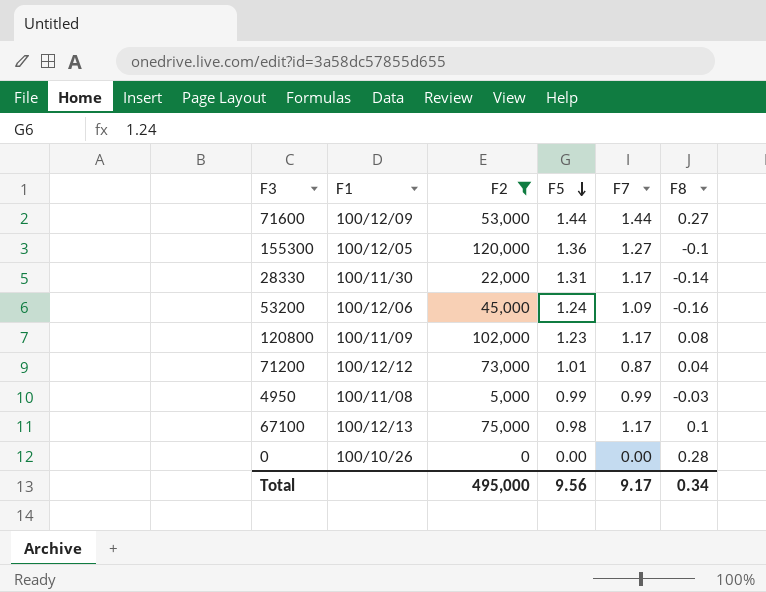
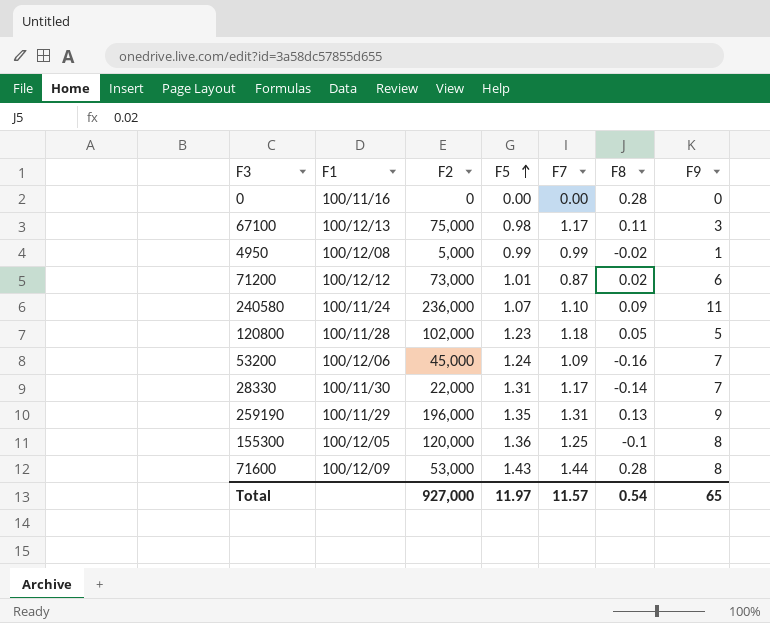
filter: F2 <= 120,000 -> none
row order: F5 descending -> F5 ascending
column F9 | position: none -> 7
0 | F1: 100/10/26 -> 100/11/16
67100 | F8: 0.1 -> 0.11
4950 | F1: 100/11/08 -> 100/12/08
4950 | F8: -0.03 -> -0.02
71200 | F8: 0.04 -> 0.02
120800 | F1: 100/11/09 -> 100/11/28
120800 | F7: 1.17 -> 1.18
120800 | F8: 0.08 -> 0.05
155300 | F7: 1.27 -> 1.25
71600 | F5: 1.44 -> 1.43
71600 | F8: 0.27 -> 0.28
Total | F2: 495,000 -> 927,000
Total | F5: 9.56 -> 11.97
Total | F7: 9.17 -> 11.57
Total | F8: 0.34 -> 0.54

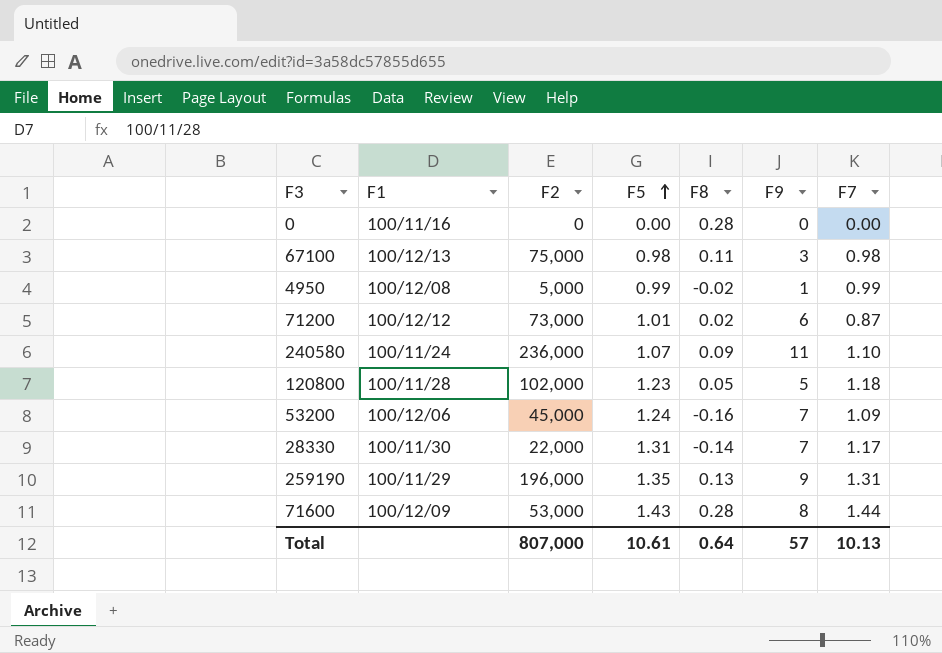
column F7 | position: 5 -> 7
row 155300: 100/12/05 | 120,000 | 1.36 | 1.25 | -0.1 | 8 -> none
67100 | F7: 1.17 -> 0.98
Total | F2: 927,000 -> 807,000
Total | F5: 11.97 -> 10.61
Total | F8: 0.54 -> 0.64
Total | F9: 65 -> 57
Total | F7: 11.57 -> 10.13

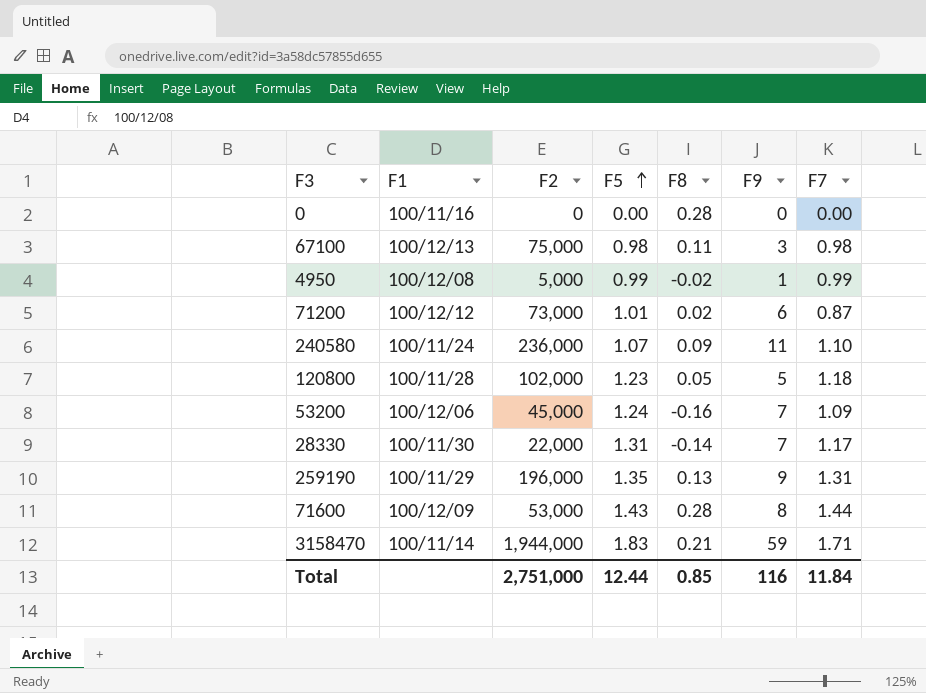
row 3158470: none -> 100/11/14 | 1,944,000 | 1.83 | 0.21 | 59 | 1.71
Total | F2: 807,000 -> 2,751,000
Total | F5: 10.61 -> 12.44
Total | F8: 0.64 -> 0.85
Total | F9: 57 -> 116
Total | F7: 10.13 -> 11.84

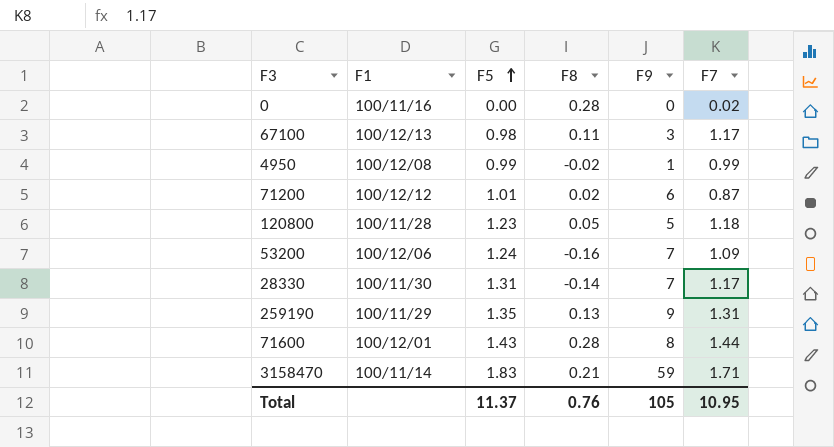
column F2 | position: 3 -> none
row 240580: 100/11/24 | 236,000 | 1.07 | 0.09 | 11 | 1.10 -> none
0 | F7: 0.00 -> 0.02
67100 | F7: 0.98 -> 1.17
71600 | F1: 100/12/09 -> 100/12/01
Total | F5: 12.44 -> 11.37
Total | F8: 0.85 -> 0.76
Total | F9: 116 -> 105
Total | F7: 11.84 -> 10.95

